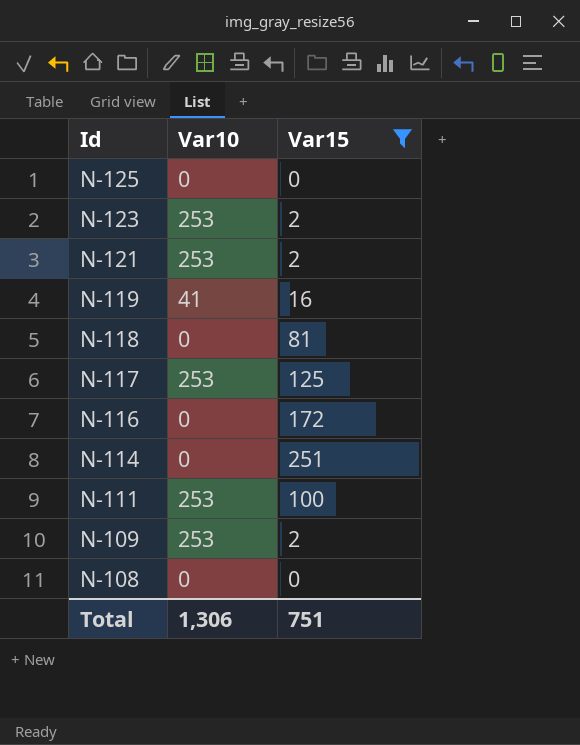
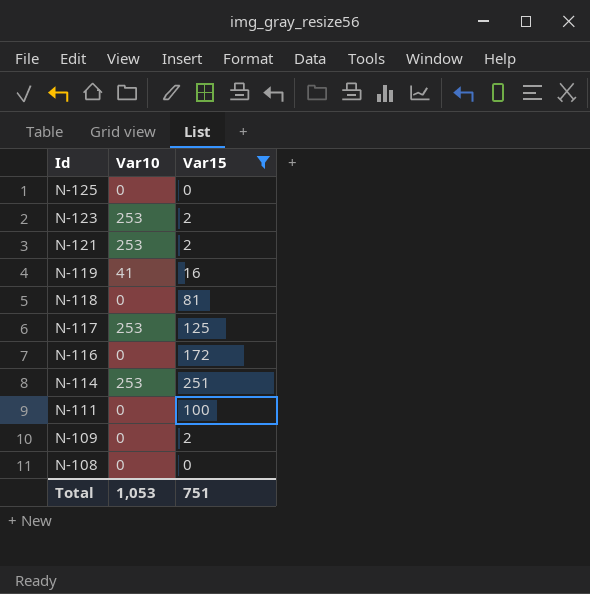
N-114 | Var10: 0 -> 253
N-111 | Var10: 253 -> 0
N-109 | Var10: 253 -> 0
Total | Var10: 1,306 -> 1,053

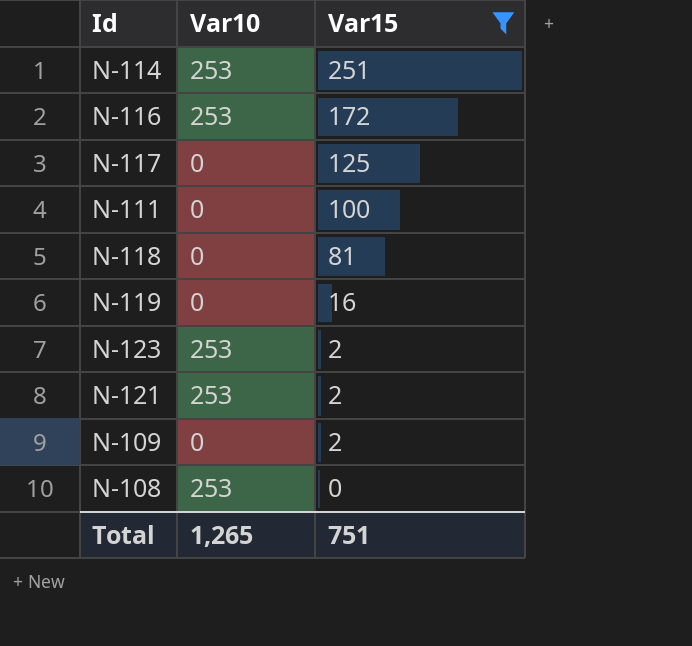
row order: Id descending -> Var15 descending
row N-125: 0 | 0 -> none
N-116 | Var10: 0 -> 253
N-117 | Var10: 253 -> 0
N-119 | Var10: 41 -> 0
N-108 | Var10: 0 -> 253
Total | Var10: 1,053 -> 1,265

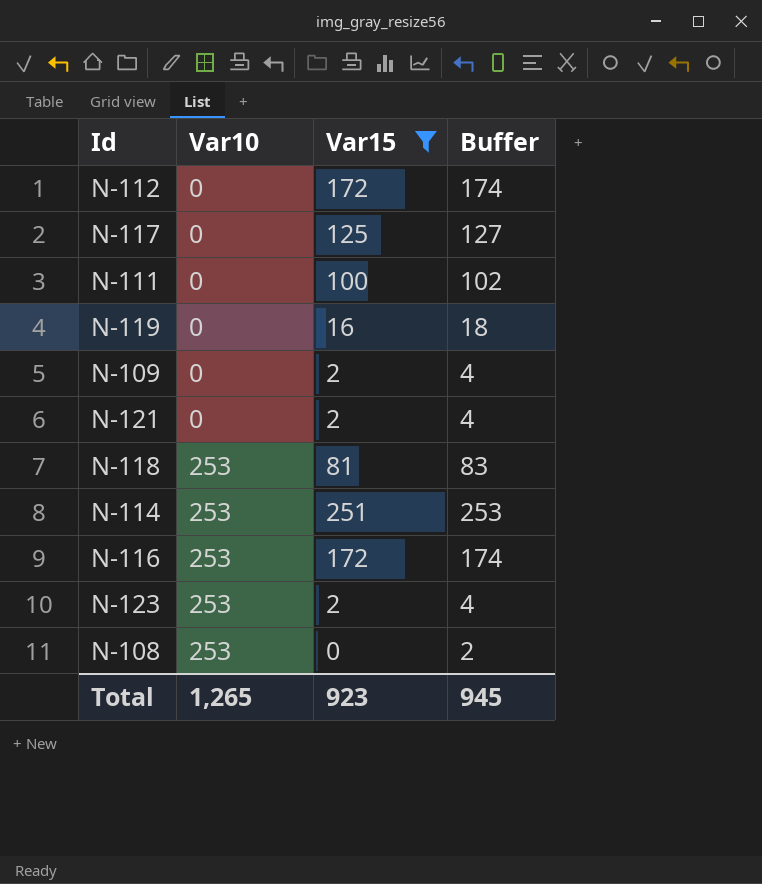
row order: Var15 descending -> Var10 ascending
column Buffer | formula: none -> [Var15] + 2
row N-112: none -> 0 | 172 | 174
N-121 | Var10: 253 -> 0
N-118 | Var10: 0 -> 253
Total | Var15: 751 -> 923

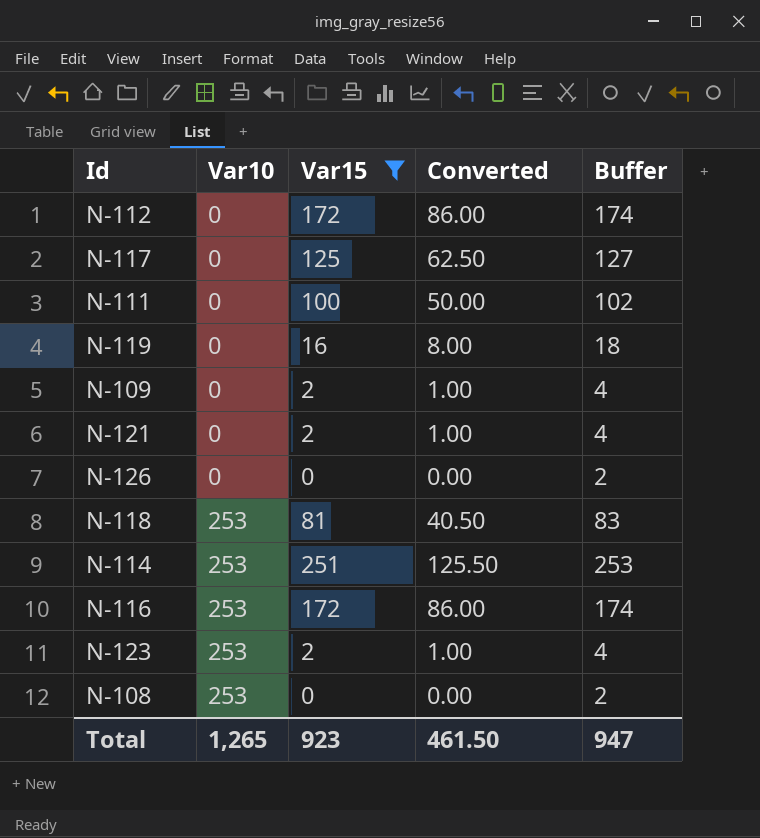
column Converted | formula: none -> [Var15] * 0.5
row N-126: none -> 0 | 0 | 0.00 | 2
Total | Buffer: 945 -> 947

